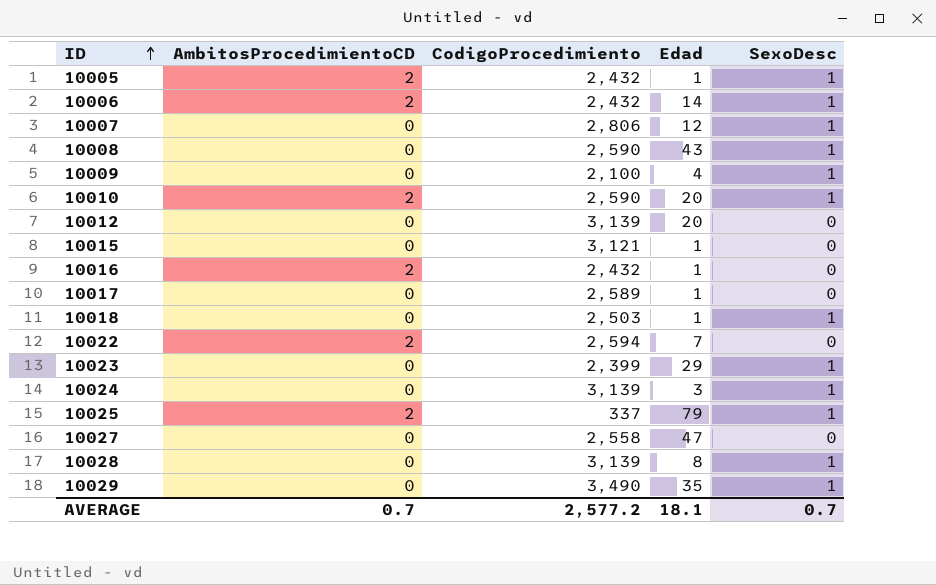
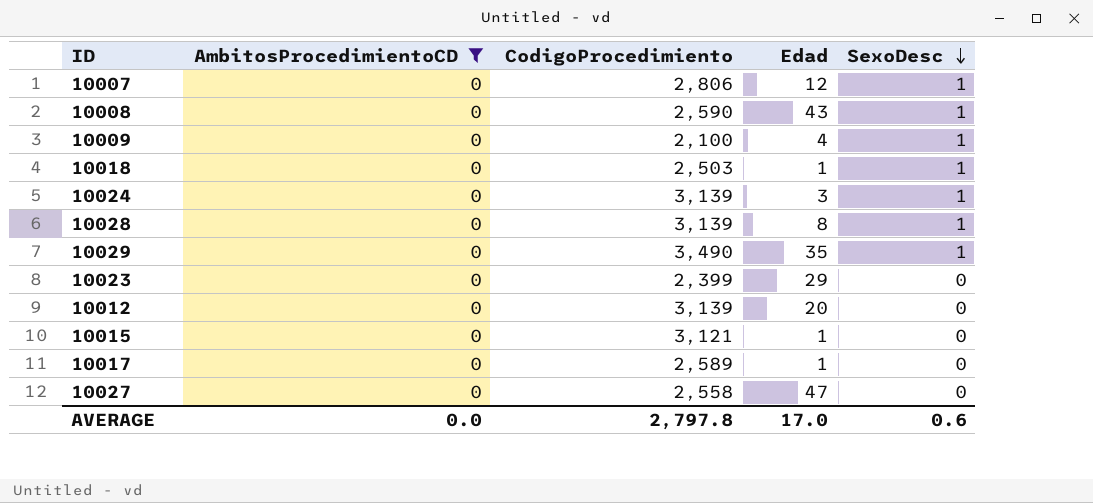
filter: none -> AmbitosProcedimientoCD = 0
row order: ID ascending -> SexoDesc descending
10023 | SexoDesc: 1 -> 0
AVERAGE | AmbitosProcedimientoCD: 0.7 -> 0.0
AVERAGE | CodigoProcedimiento: 2,577.2 -> 2,797.8
AVERAGE | Edad: 18.1 -> 17.0
AVERAGE | SexoDesc: 0.7 -> 0.6

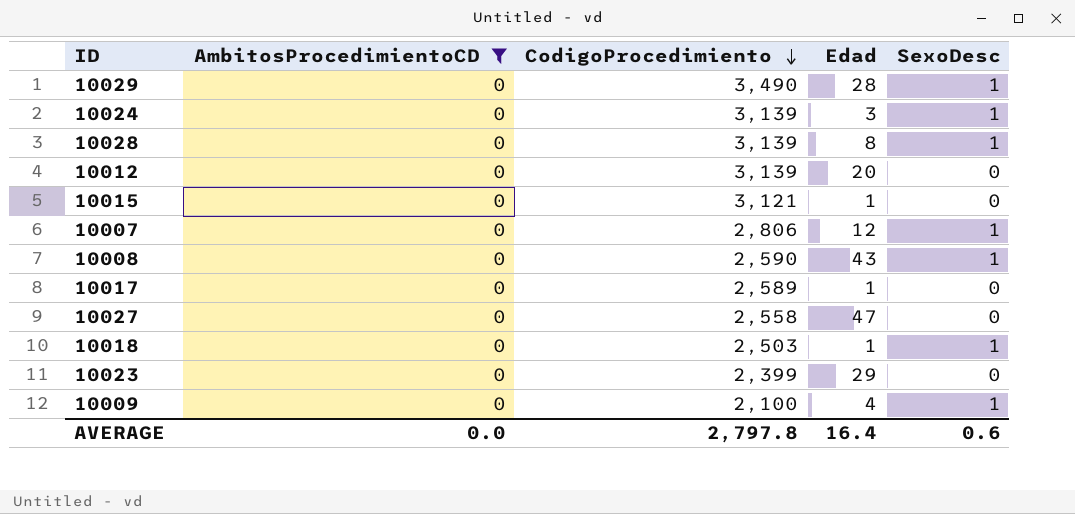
row order: SexoDesc descending -> CodigoProcedimiento descending
10029 | Edad: 35 -> 28
AVERAGE | Edad: 17.0 -> 16.4

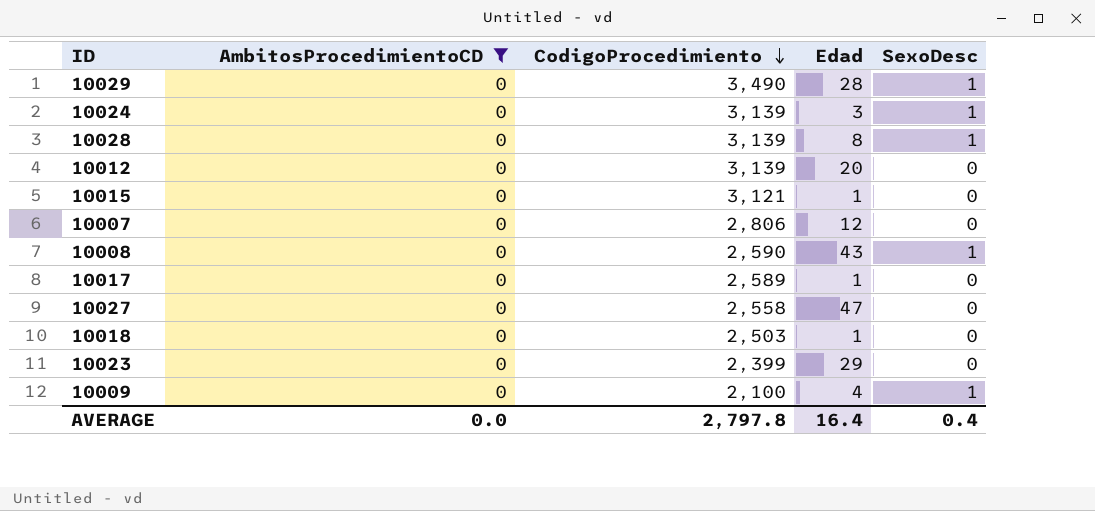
10007 | SexoDesc: 1 -> 0
10018 | SexoDesc: 1 -> 0
AVERAGE | SexoDesc: 0.6 -> 0.4

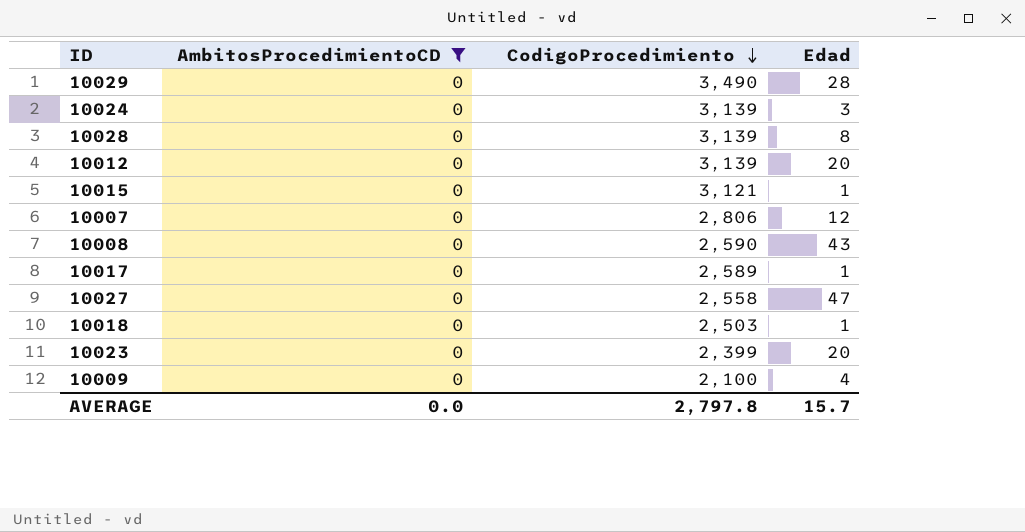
column SexoDesc | position: 5 -> none
10023 | Edad: 29 -> 20
AVERAGE | Edad: 16.4 -> 15.7

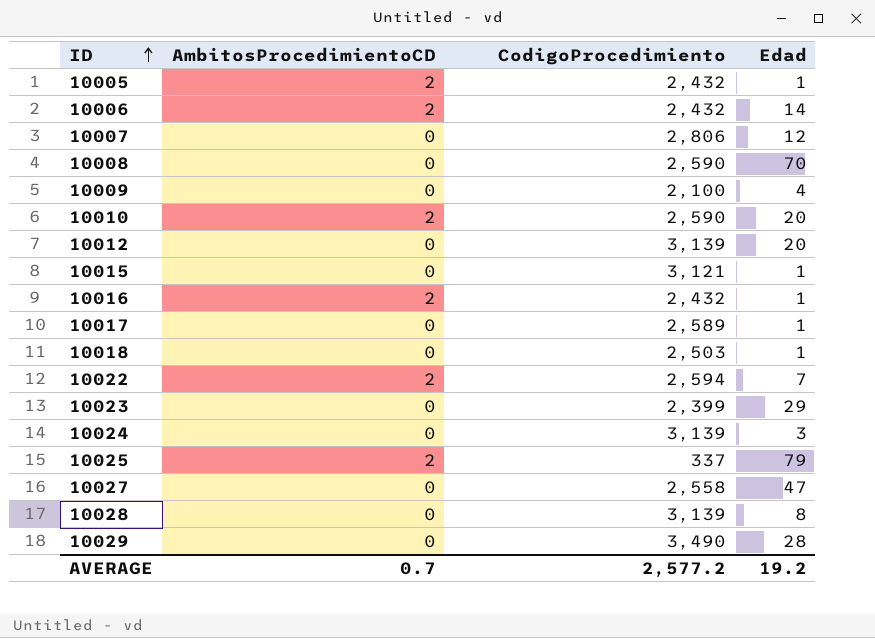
filter: AmbitosProcedimientoCD = 0 -> none
row order: CodigoProcedimiento descending -> ID ascending
10008 | Edad: 43 -> 70
10023 | Edad: 20 -> 29
AVERAGE | AmbitosProcedimientoCD: 0.0 -> 0.7
AVERAGE | CodigoProcedimiento: 2,797.8 -> 2,577.2
AVERAGE | Edad: 15.7 -> 19.2

